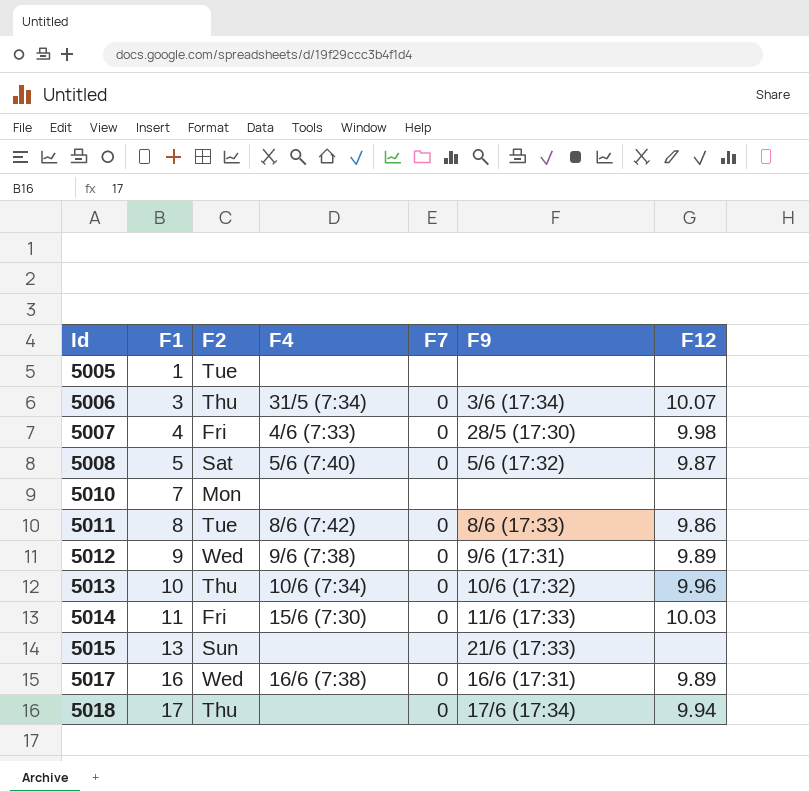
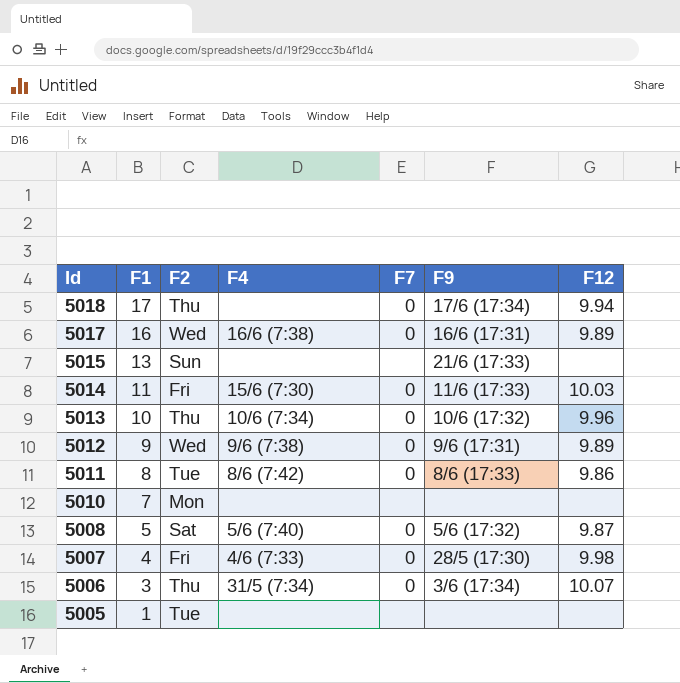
row order: Id ascending -> Id descending

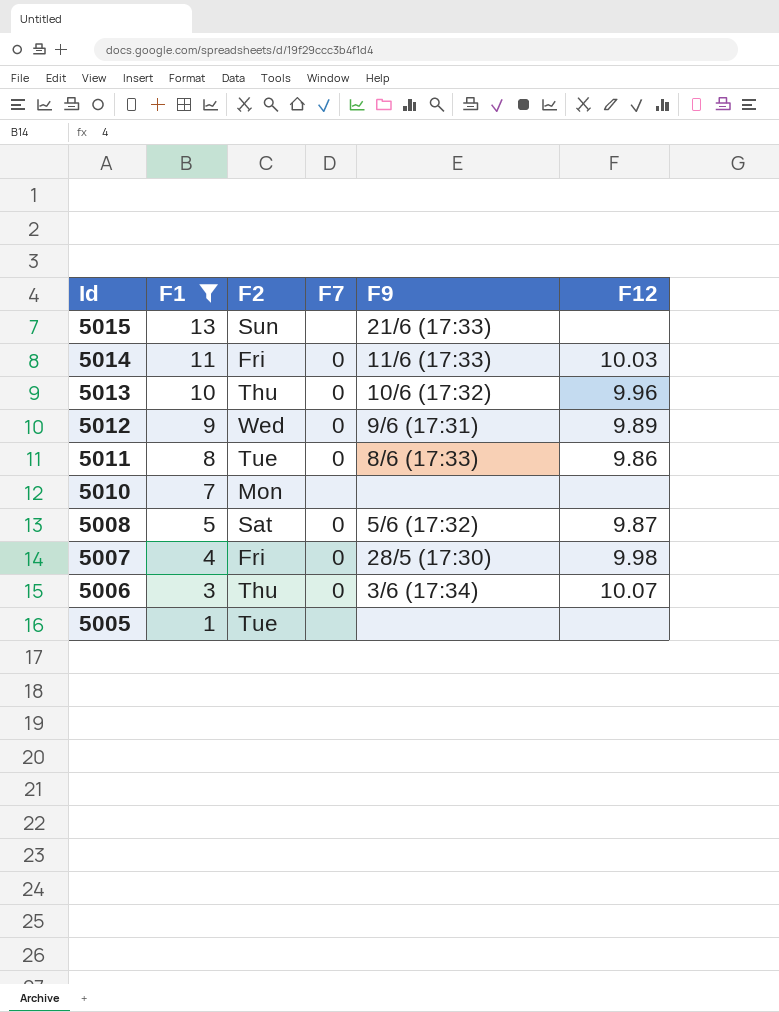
filter: none -> F1 <= 13
column F4 | position: 4 -> none

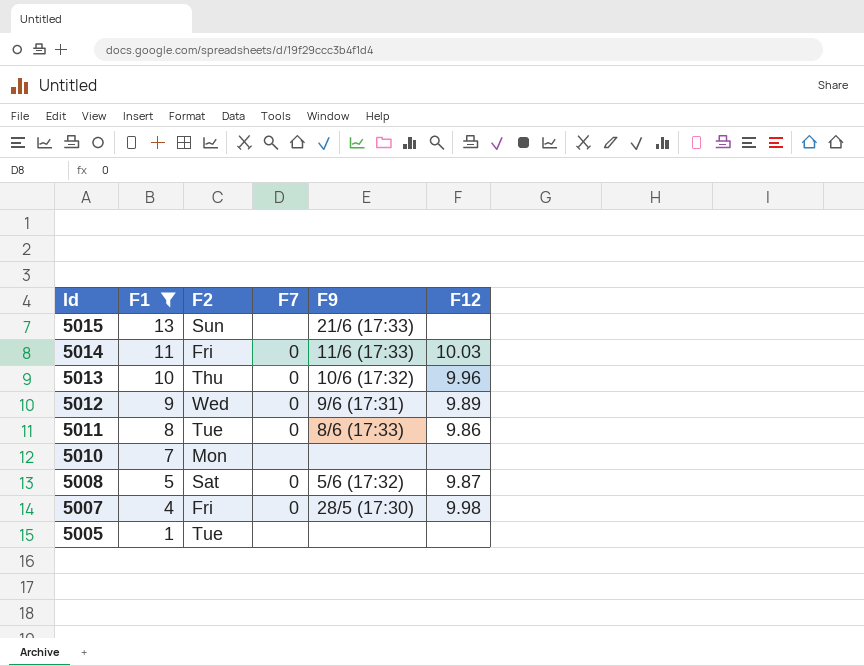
row 5006: 3 | Thu | 0 | 3/6 (17:34) | 10.07 -> none

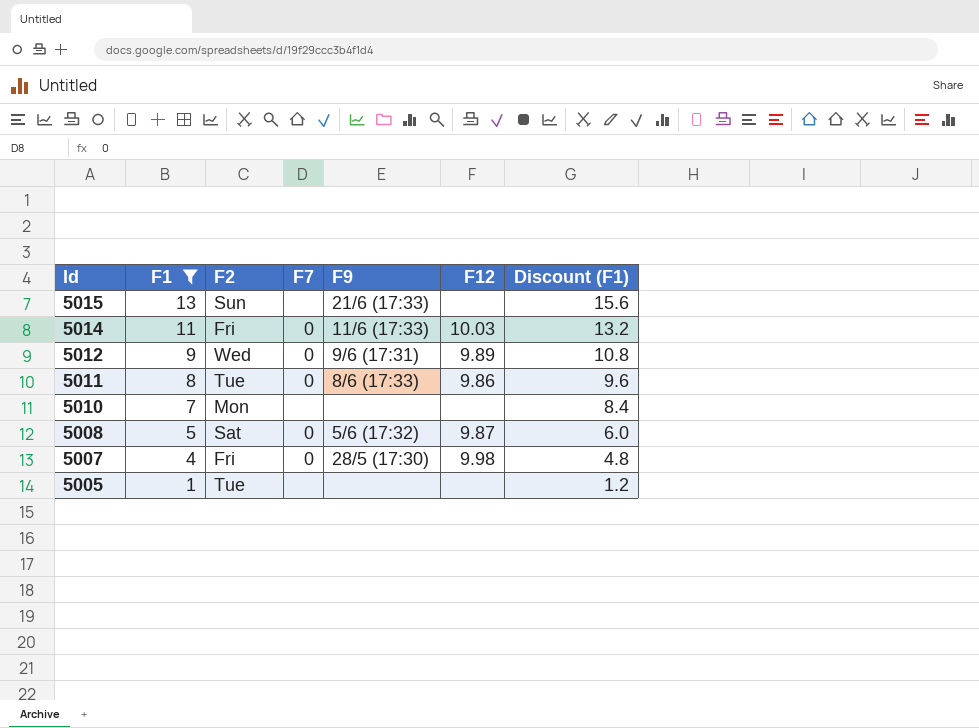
column Discount (F1) | formula: none -> [F1] * 1.2
row 5013: 10 | Thu | 0 | 10/6 (17:32) | 9.96 -> none

